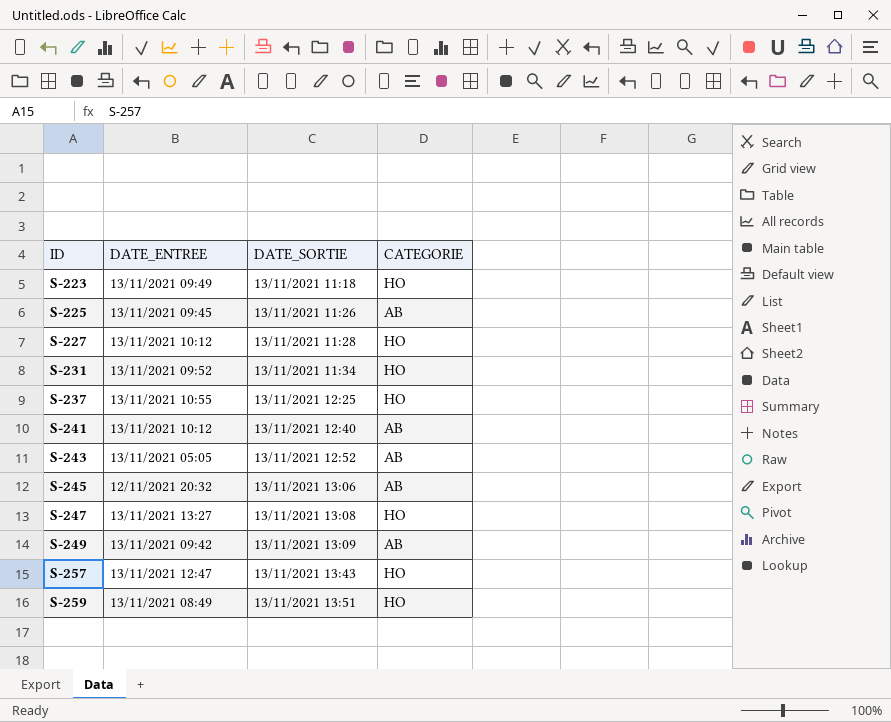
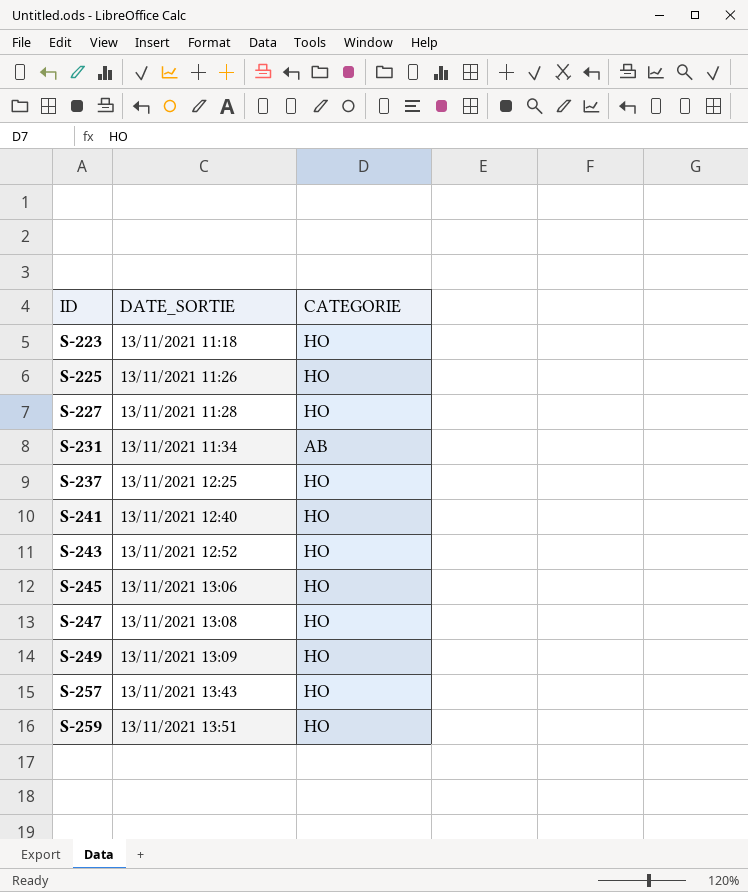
column DATE_ENTREE | position: 2 -> none
S-225 | CATEGORIE: AB -> HO
S-231 | CATEGORIE: HO -> AB
S-241 | CATEGORIE: AB -> HO
S-243 | CATEGORIE: AB -> HO
S-245 | CATEGORIE: AB -> HO
S-249 | CATEGORIE: AB -> HO

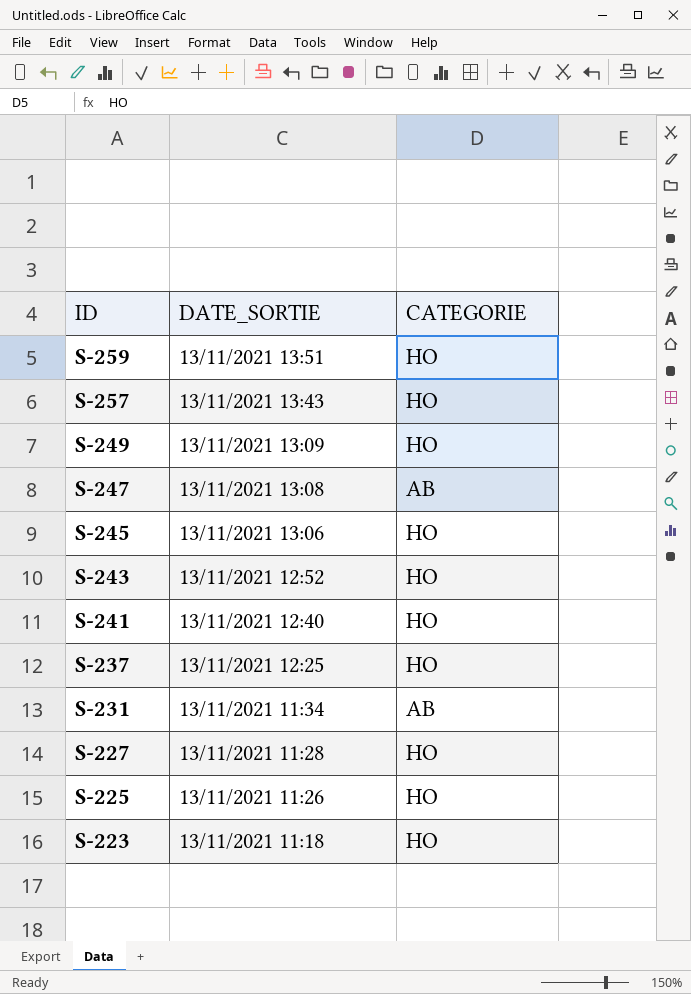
row order: ID ascending -> ID descending
S-247 | CATEGORIE: HO -> AB

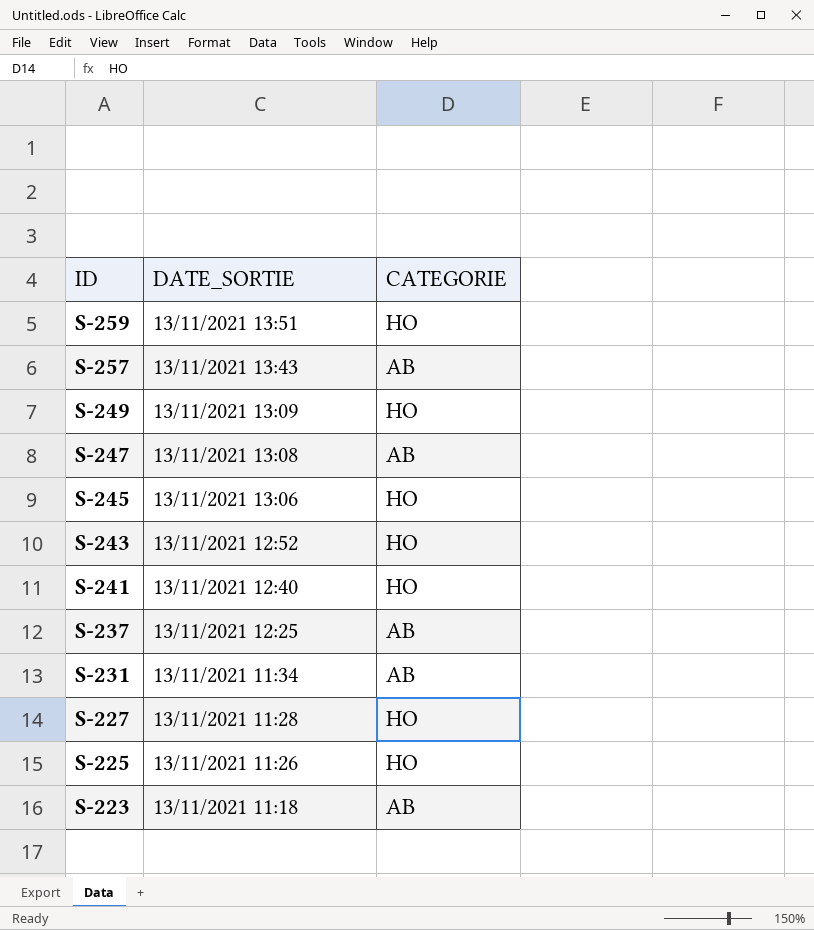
S-257 | CATEGORIE: HO -> AB
S-237 | CATEGORIE: HO -> AB
S-223 | CATEGORIE: HO -> AB

